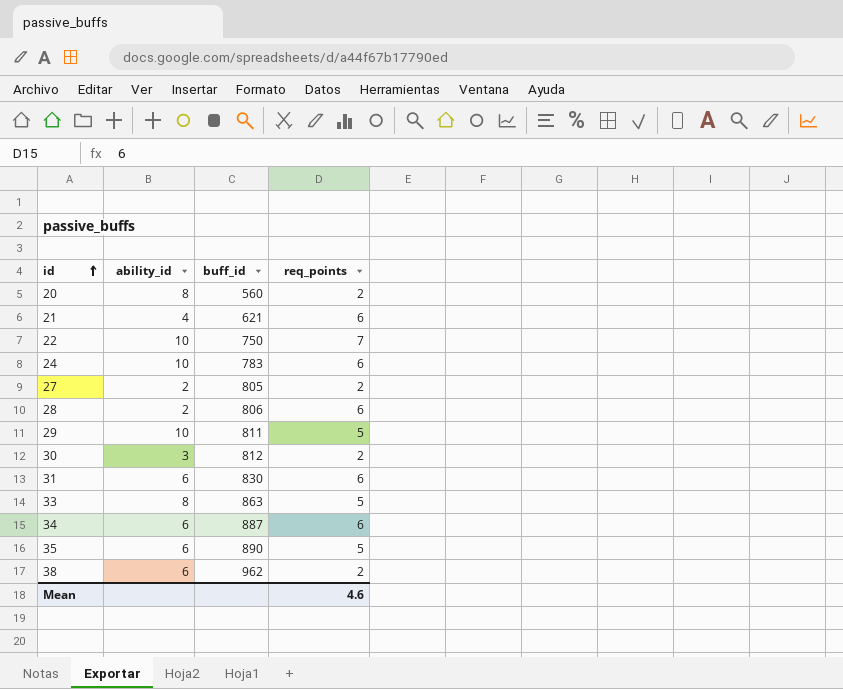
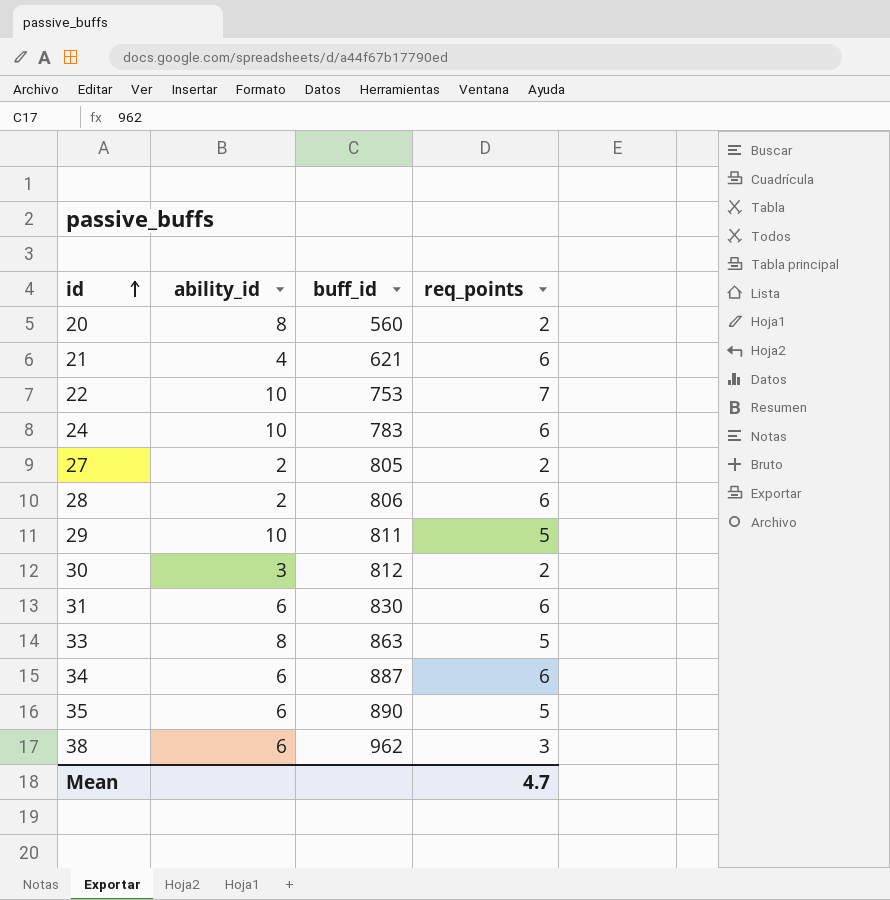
22 | buff_id: 750 -> 753
38 | req_points: 2 -> 3
Mean | req_points: 4.6 -> 4.7

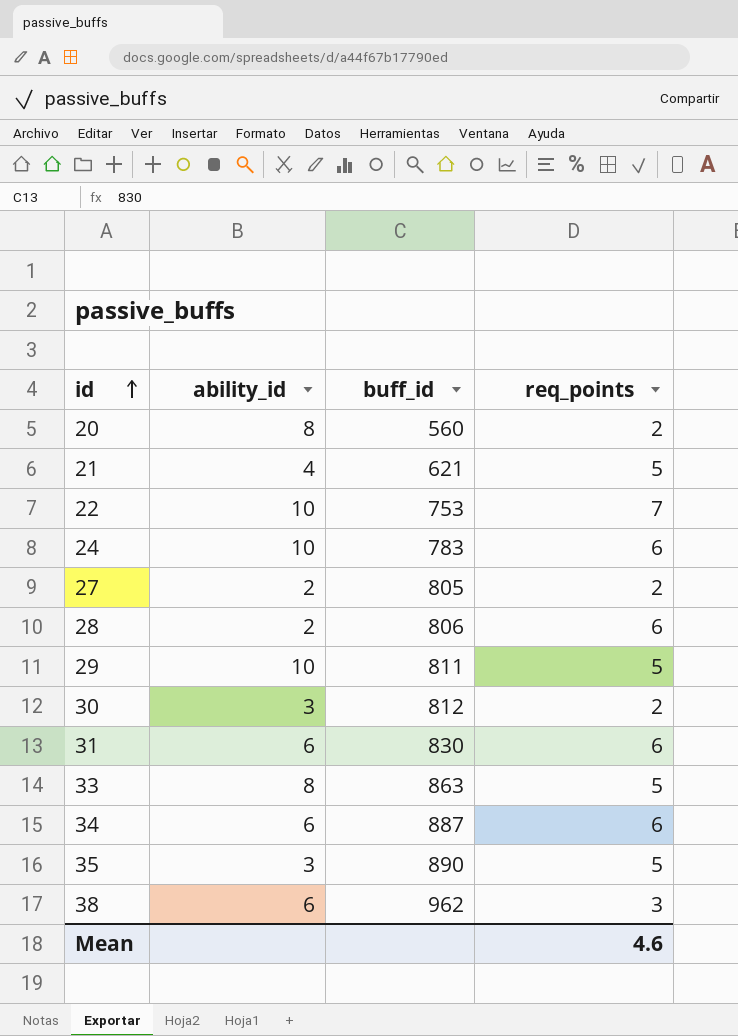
21 | req_points: 6 -> 5
35 | ability_id: 6 -> 3
Mean | req_points: 4.7 -> 4.6

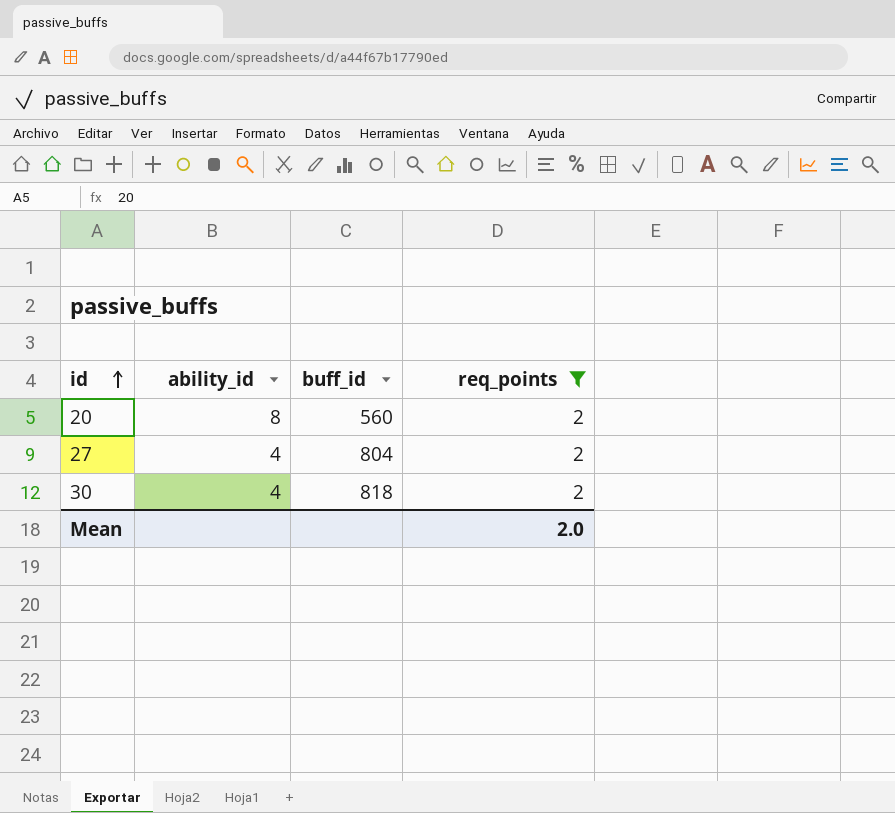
filter: none -> req_points = 2
27 | ability_id: 2 -> 4
27 | buff_id: 805 -> 804
30 | ability_id: 3 -> 4
30 | buff_id: 812 -> 818
Mean | req_points: 4.6 -> 2.0

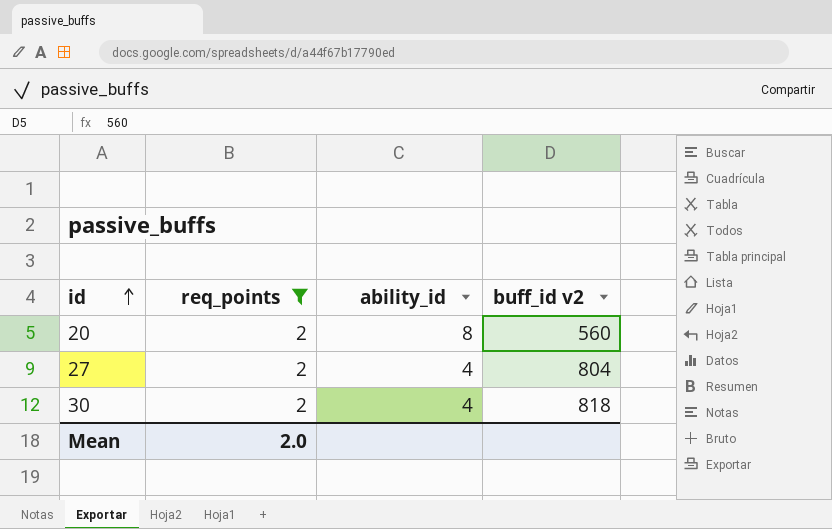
column req_points | position: 4 -> 2
column name: buff_id -> buff_id v2

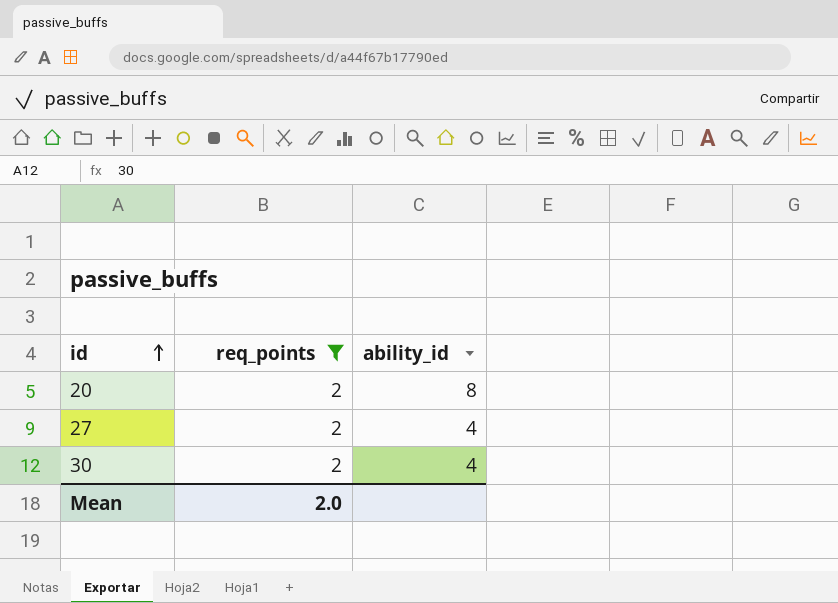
column buff_id v2 | position: 4 -> none

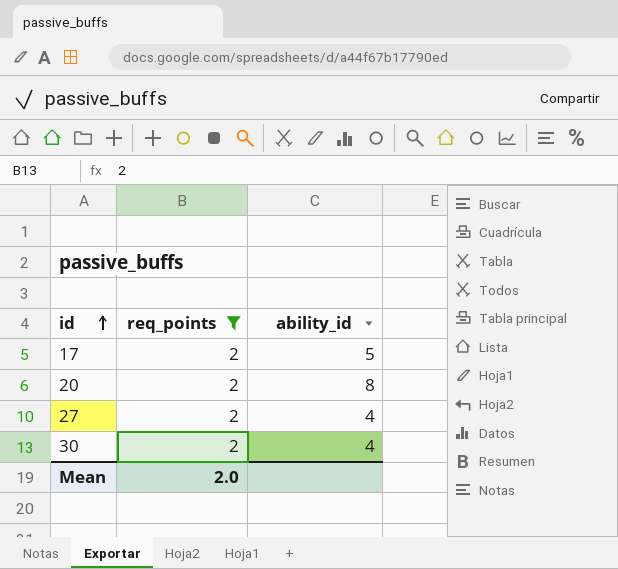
row 17: none -> 2 | 5

